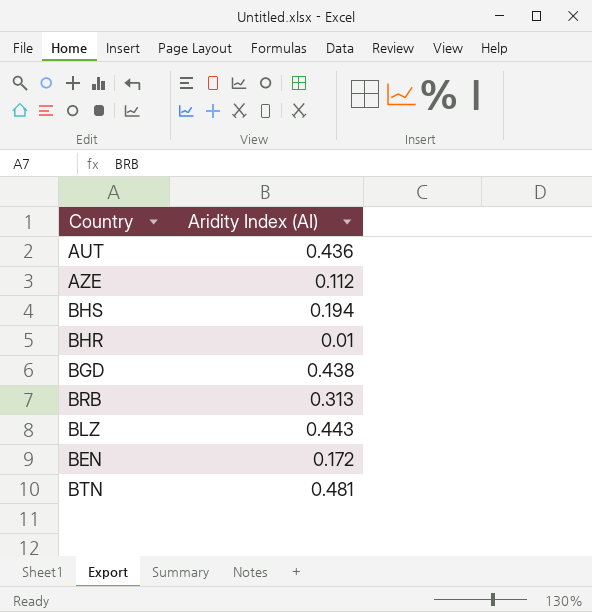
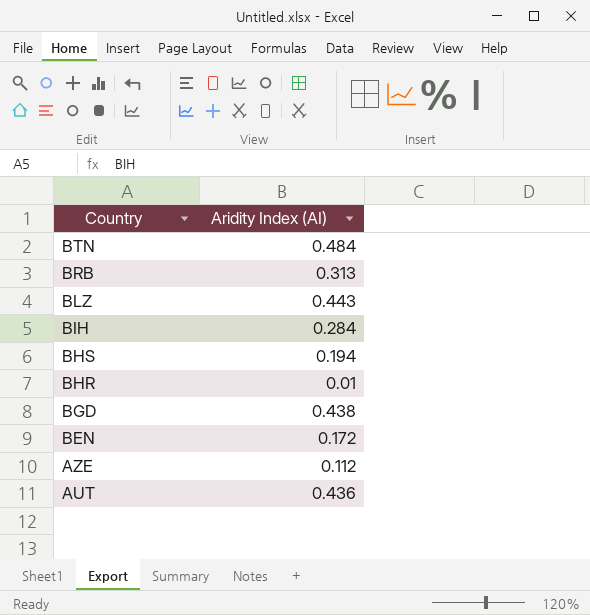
row order: none -> Country descending
BTN | Aridity Index (AI): 0.481 -> 0.484
row BIH: none -> 0.284

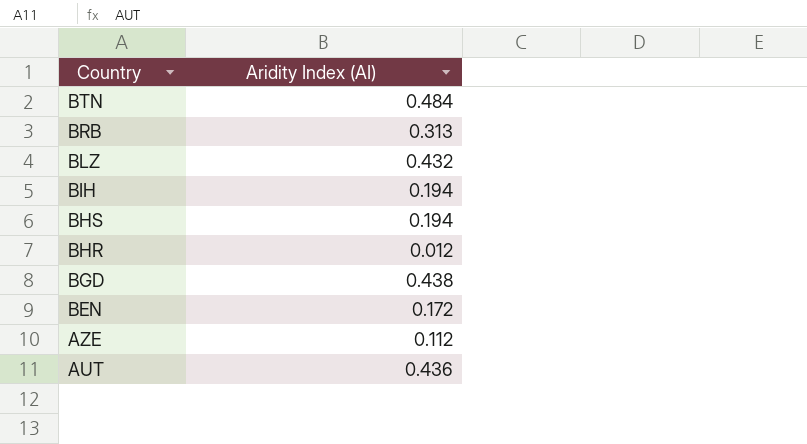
BLZ | Aridity Index (AI): 0.443 -> 0.432
BIH | Aridity Index (AI): 0.284 -> 0.194
BHR | Aridity Index (AI): 0.01 -> 0.012

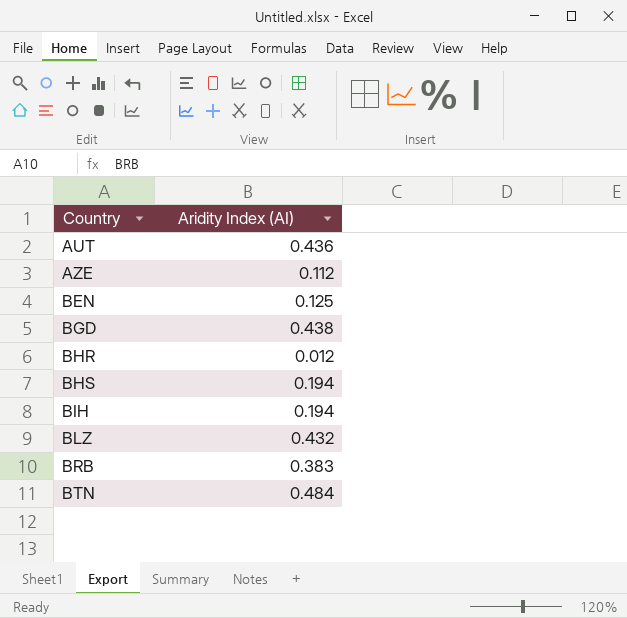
row order: Country descending -> Country ascending
BEN | Aridity Index (AI): 0.172 -> 0.125
BRB | Aridity Index (AI): 0.313 -> 0.383

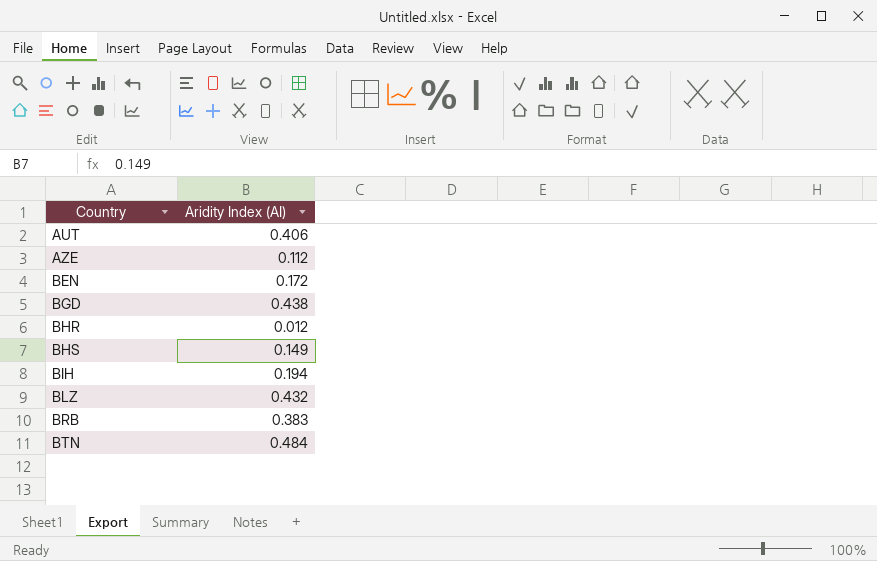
AUT | Aridity Index (AI): 0.436 -> 0.406
BEN | Aridity Index (AI): 0.125 -> 0.172
BHS | Aridity Index (AI): 0.194 -> 0.149

